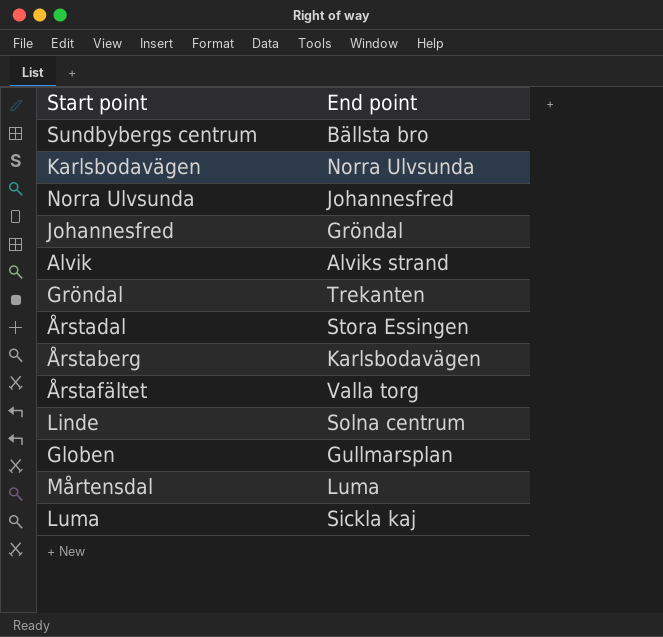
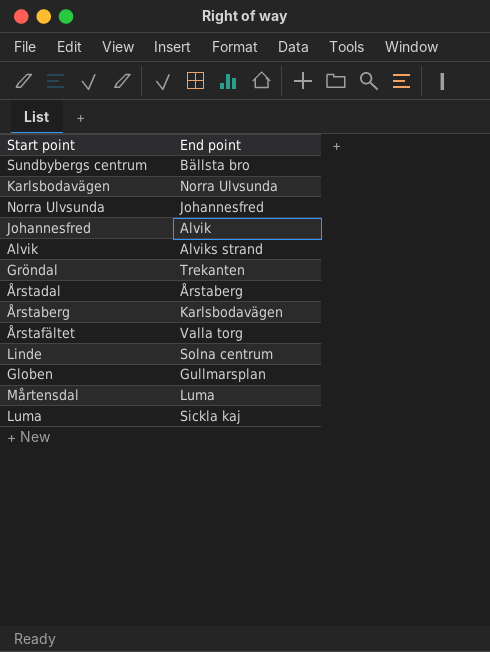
Johannesfred | End point: Gröndal -> Alvik
Årstadal | End point: Stora Essingen -> Årstaberg

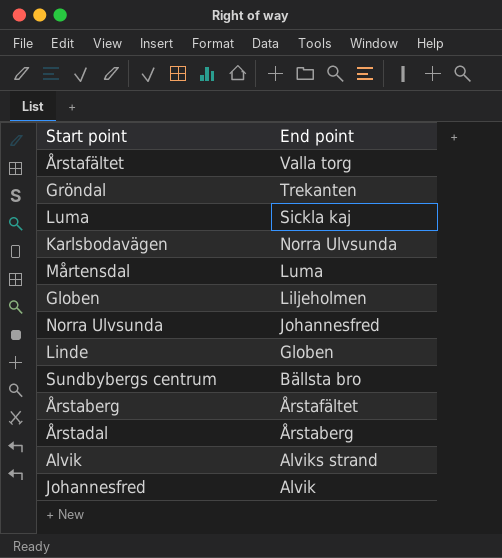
row order: none -> End point descending
Globen | End point: Gullmarsplan -> Liljeholmen
Linde | End point: Solna centrum -> Globen
Årstaberg | End point: Karlsbodavägen -> Årstafältet

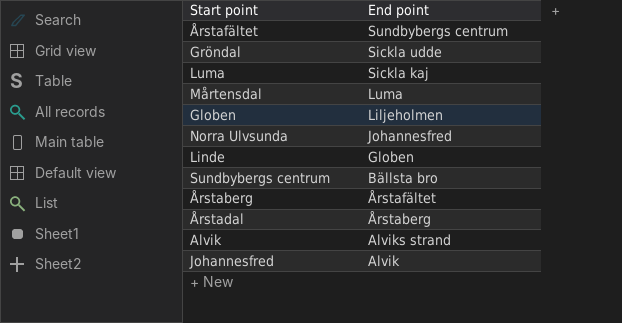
row Karlsbodavägen: Norra Ulvsunda -> none
Årstafältet | End point: Valla torg -> Sundbybergs centrum
Gröndal | End point: Trekanten -> Sickla udde

